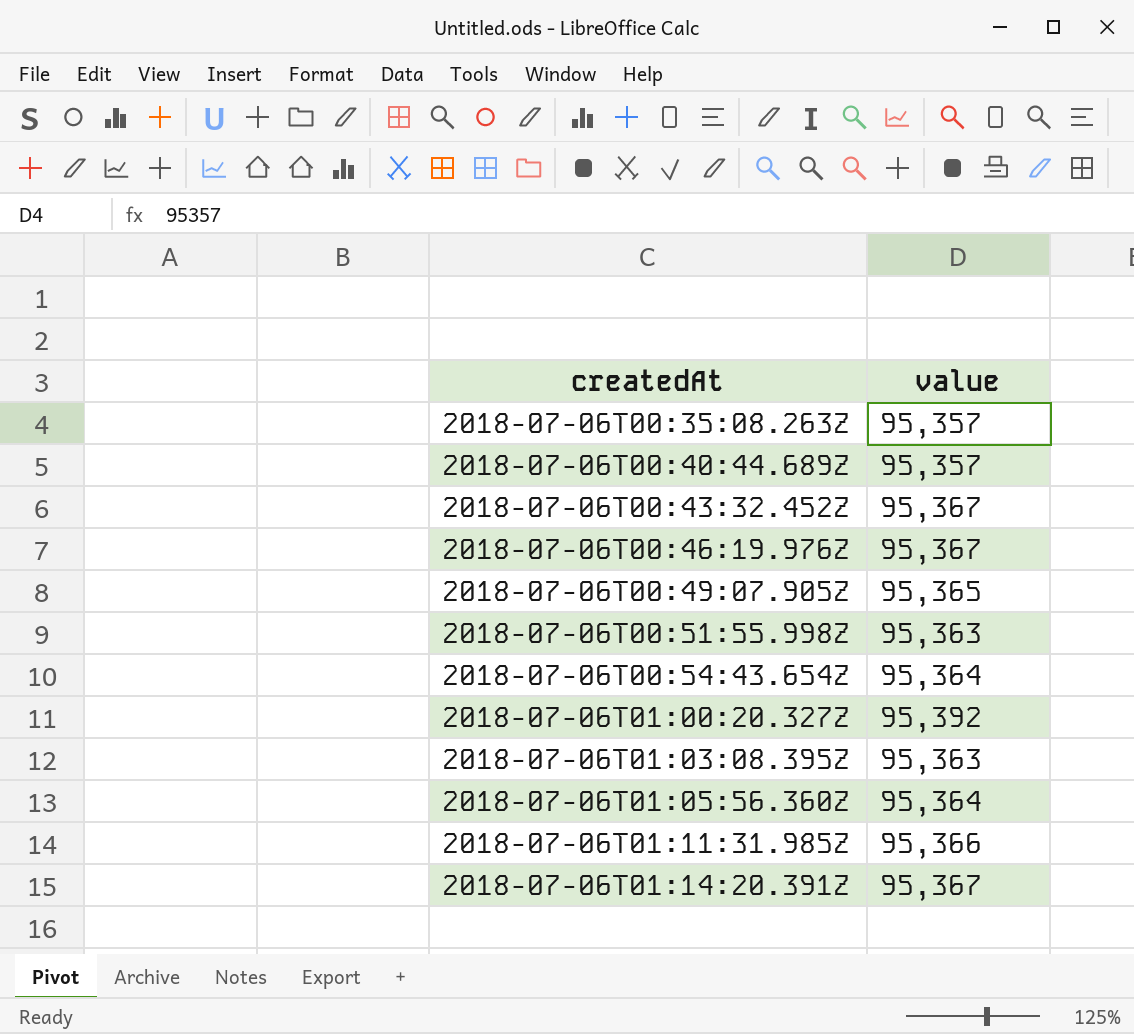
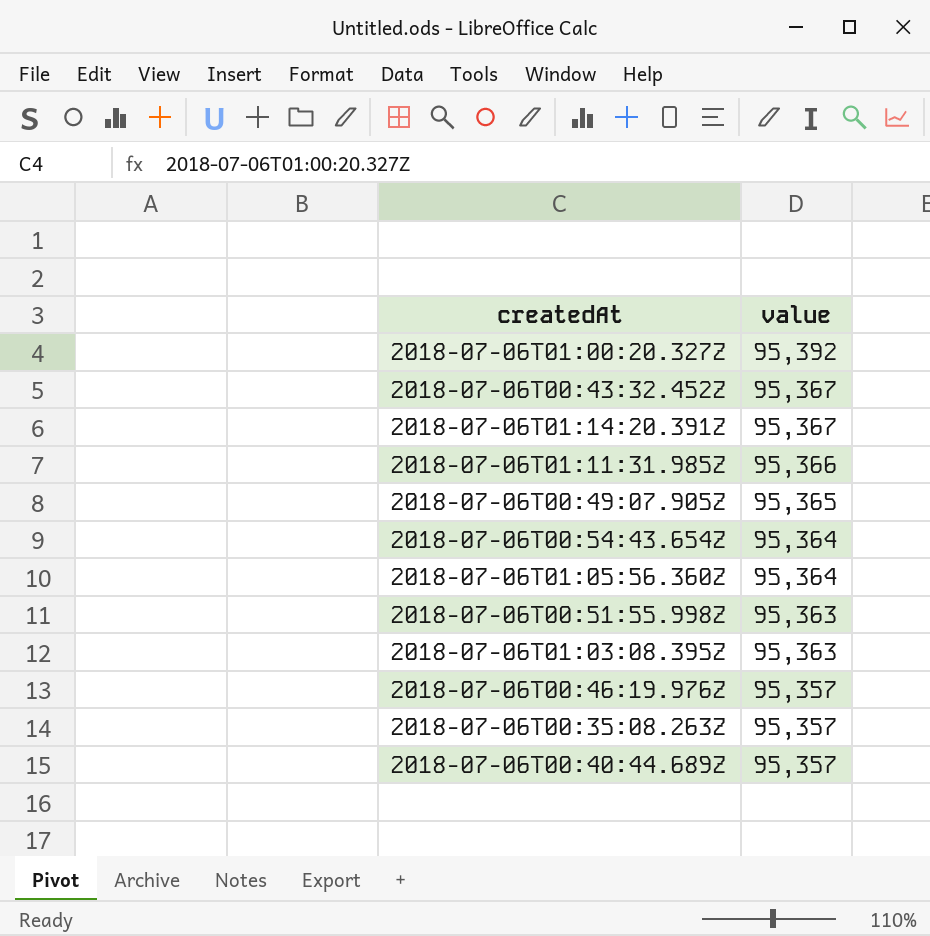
row order: createdAt ascending -> value descending
2018-07-06T00:46:19.976Z | value: 95,367 -> 95,357

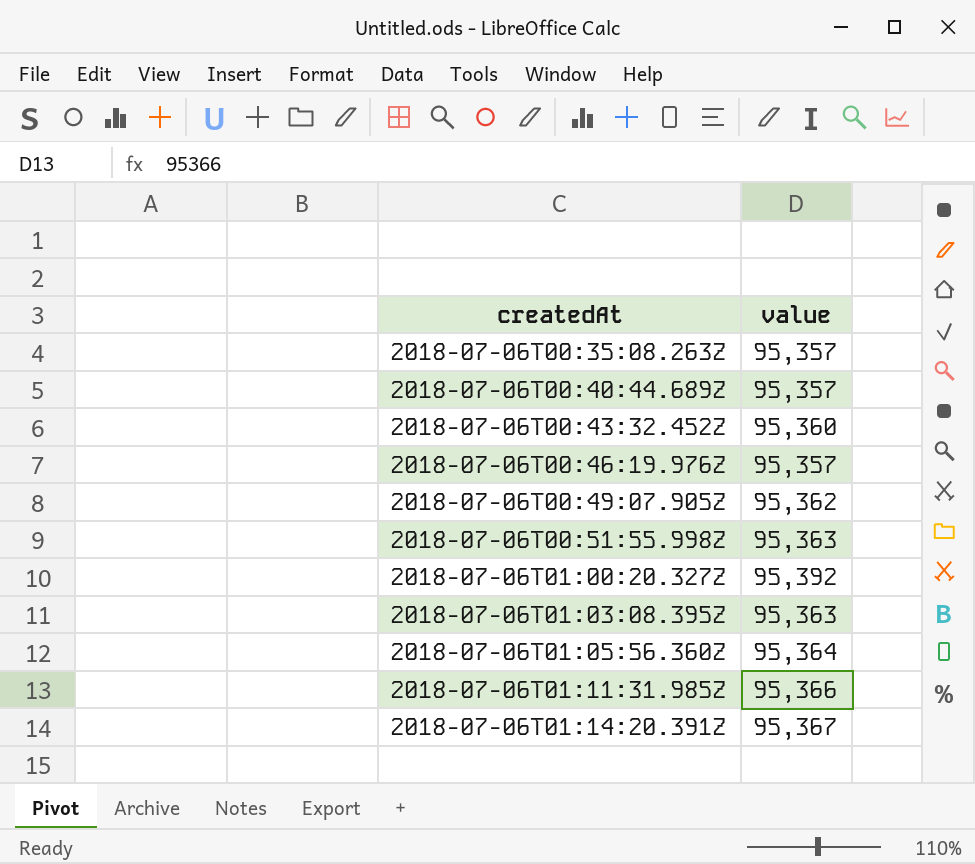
row order: value descending -> createdAt ascending
row 2018-07-06T00:54:43.654Z: 95,364 -> none
2018-07-06T00:43:32.452Z | value: 95,367 -> 95,360
2018-07-06T00:49:07.905Z | value: 95,365 -> 95,362

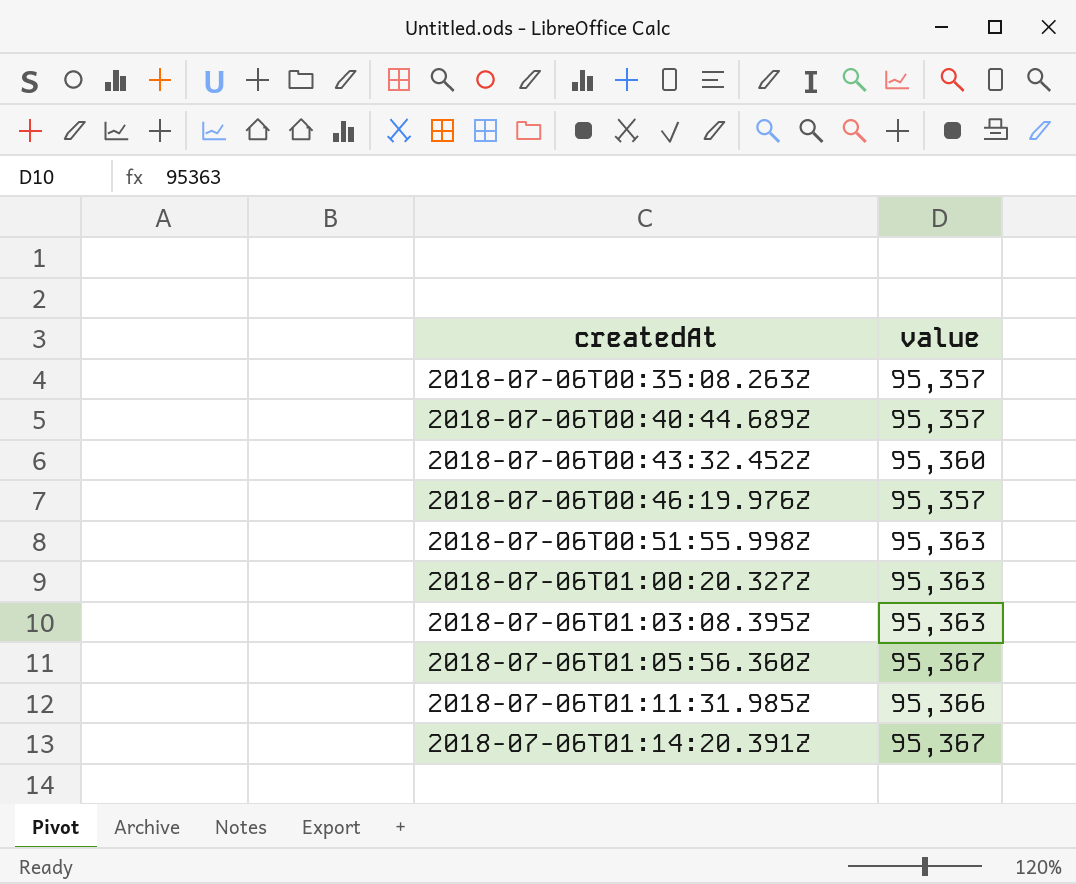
row 2018-07-06T00:49:07.905Z: 95,362 -> none
2018-07-06T01:00:20.327Z | value: 95,392 -> 95,363
2018-07-06T01:05:56.360Z | value: 95,364 -> 95,367

